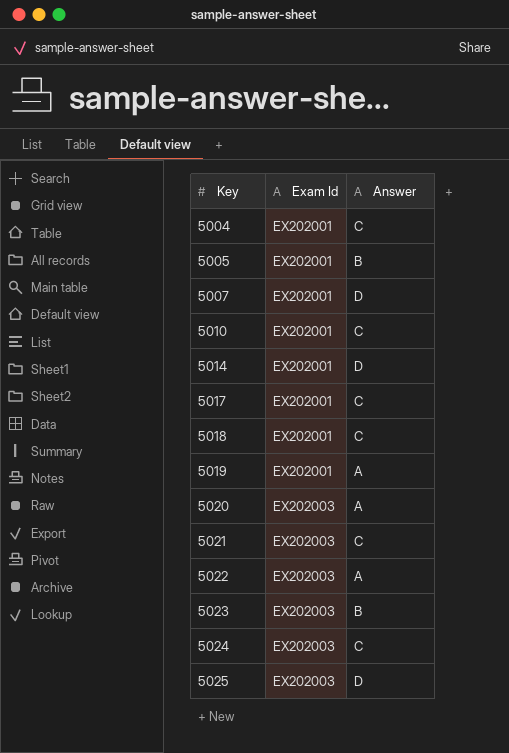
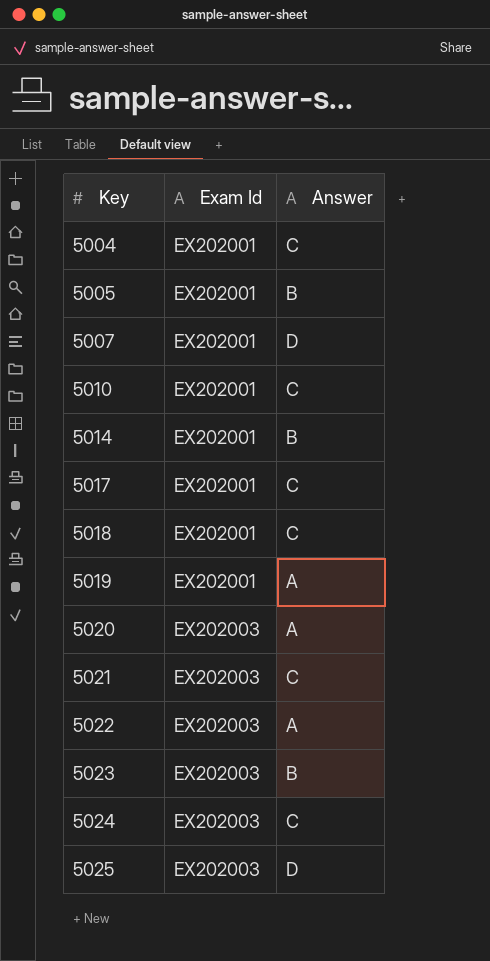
5014 | Answer: D -> B

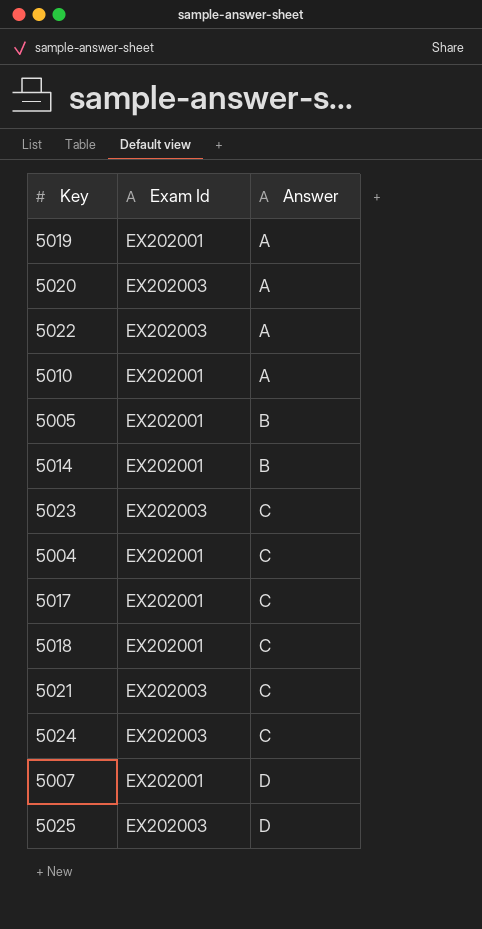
row order: Key ascending -> Answer ascending
5010 | Answer: C -> A
5023 | Answer: B -> C

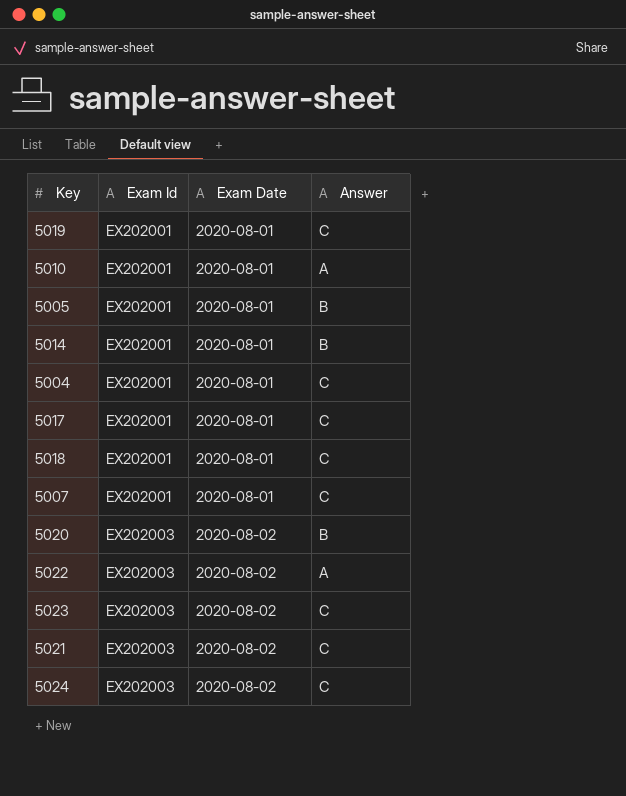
row order: Answer ascending -> Exam Id ascending
column Exam Date | position: none -> 3
row 5025: EX202003 | D -> none
5019 | Answer: A -> C
5007 | Answer: D -> C
5020 | Answer: A -> B

